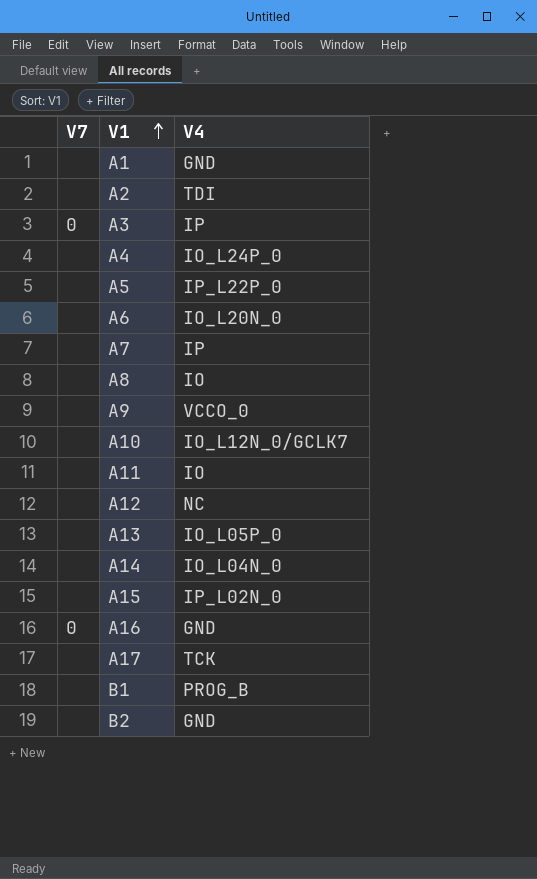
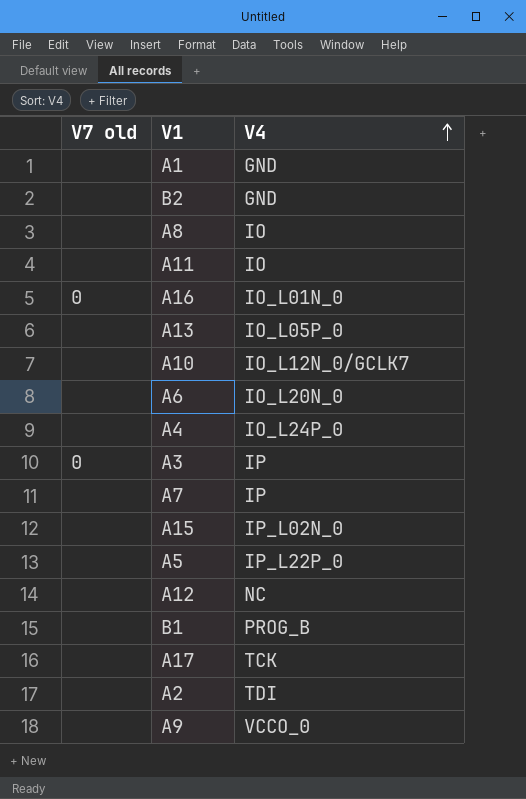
row order: V1 ascending -> V4 ascending
column name: V7 -> V7 old
row A14: none | IO_L04N_0 -> none
A16 | V4: GND -> IO_L01N_0

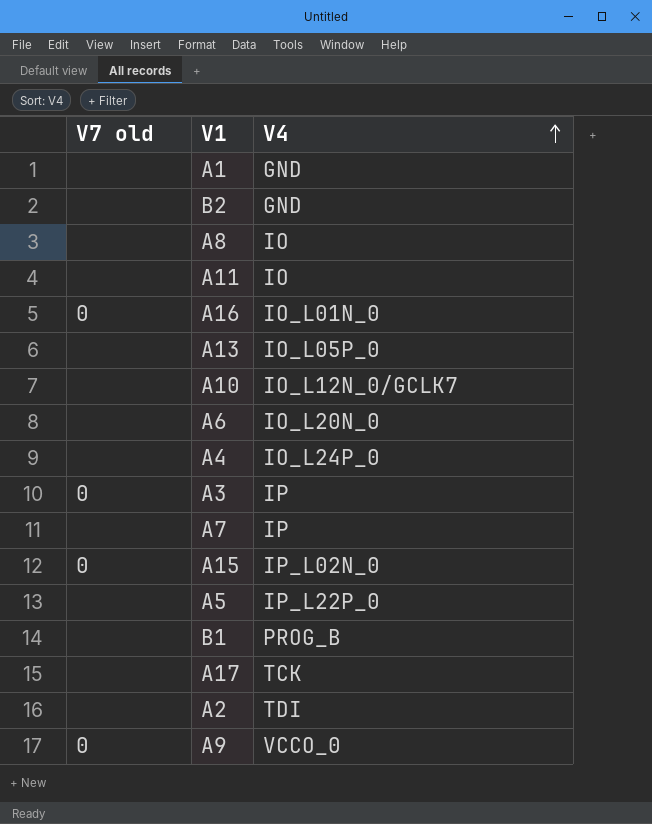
row A12: none | NC -> none
A15 | V7 old: none -> 0
A9 | V7 old: none -> 0

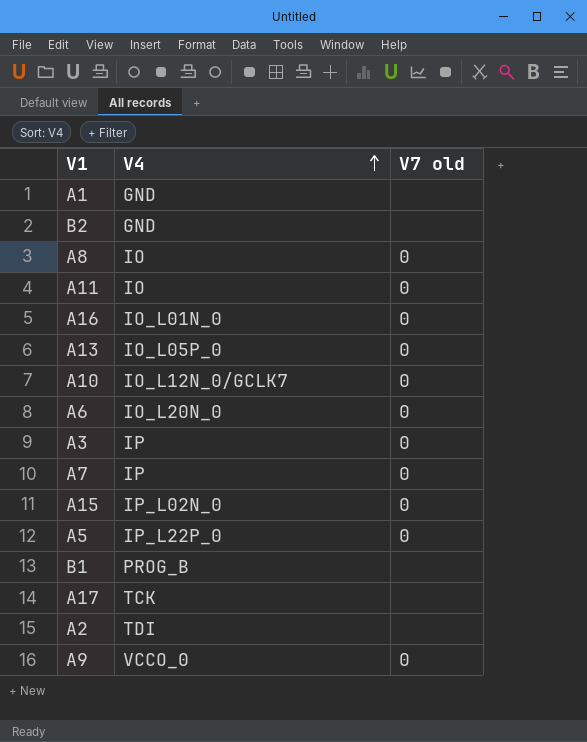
column V7 old | position: 1 -> 3
row A4: none | IO_L24P_0 -> none
A8 | V7 old: none -> 0
A11 | V7 old: none -> 0
A13 | V7 old: none -> 0
A10 | V7 old: none -> 0
A6 | V7 old: none -> 0
A7 | V7 old: none -> 0
A5 | V7 old: none -> 0

